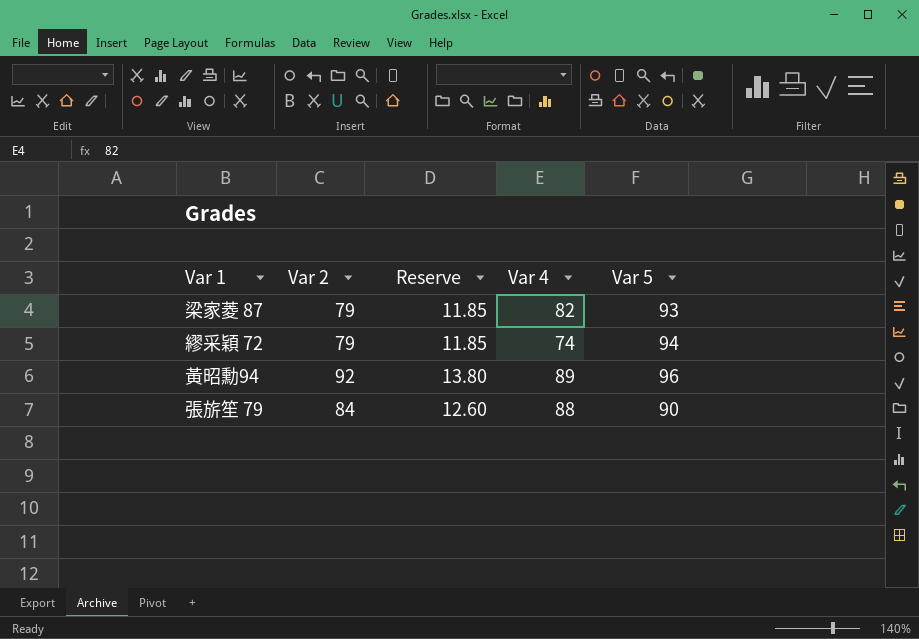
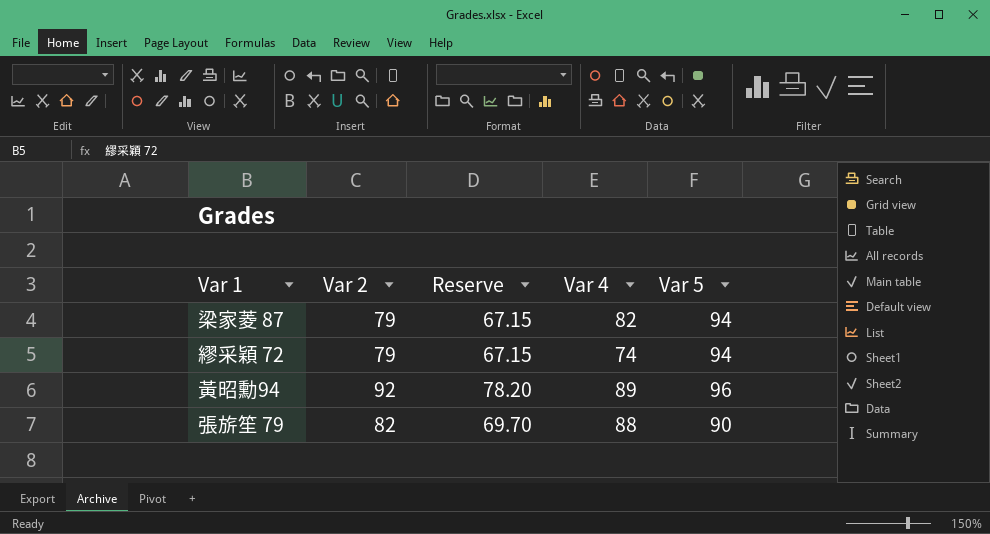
column Reserve | formula: [Var 2] * 0.15 -> [Var 2] * 0.85
梁家菱 87 | Var 5: 93 -> 94
張旂笙 79 | Var 2: 84 -> 82

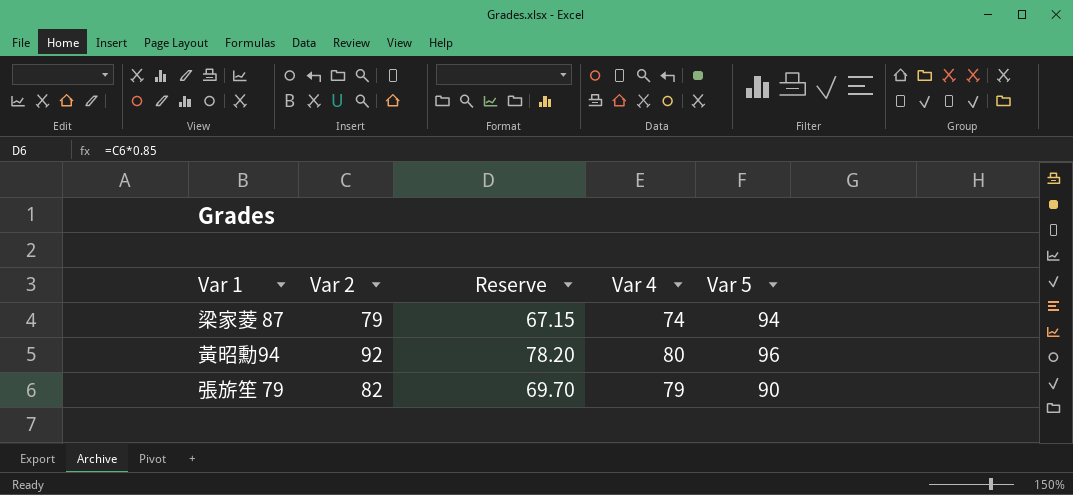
row 繆采穎 72: 79 | 67.15 | 74 | 94 -> none
梁家菱 87 | Var 4: 82 -> 74
黃昭勳94 | Var 4: 89 -> 80
張旂笙 79 | Var 4: 88 -> 79

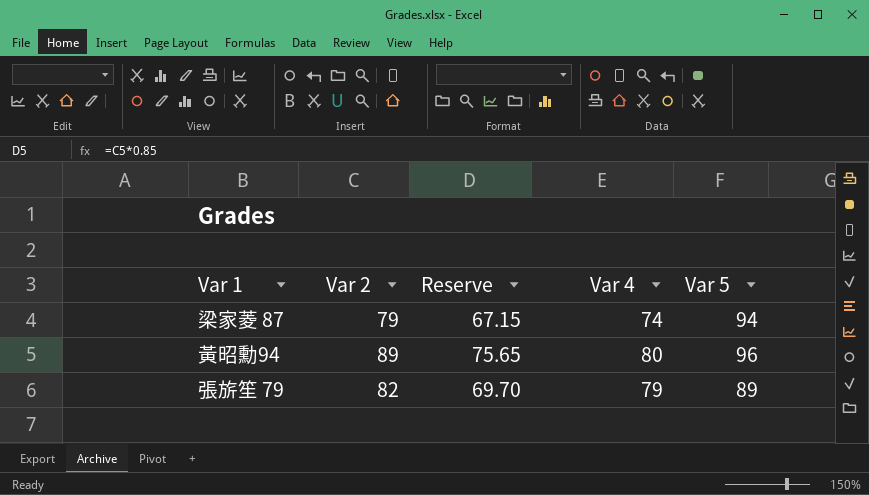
黃昭勳94 | Var 2: 92 -> 89
黃昭勳94 | Reserve: 78.20 -> 75.65
張旂笙 79 | Var 5: 90 -> 89

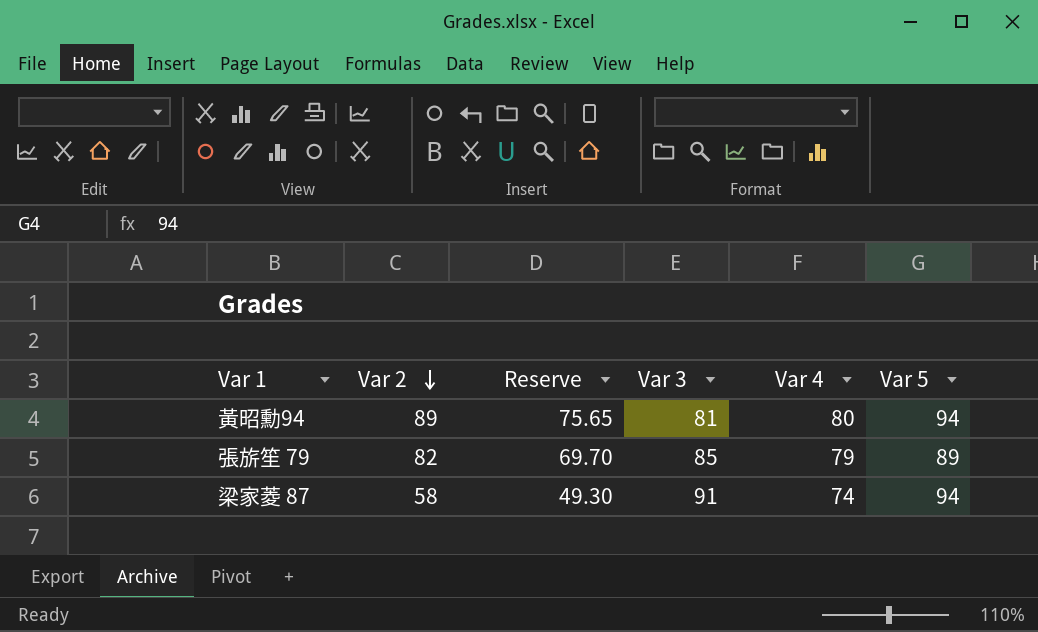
row order: none -> Var 2 descending
column Var 3 | position: none -> 4
黃昭勳94 | Var 5: 96 -> 94
梁家菱 87 | Var 2: 79 -> 58
梁家菱 87 | Reserve: 67.15 -> 49.30

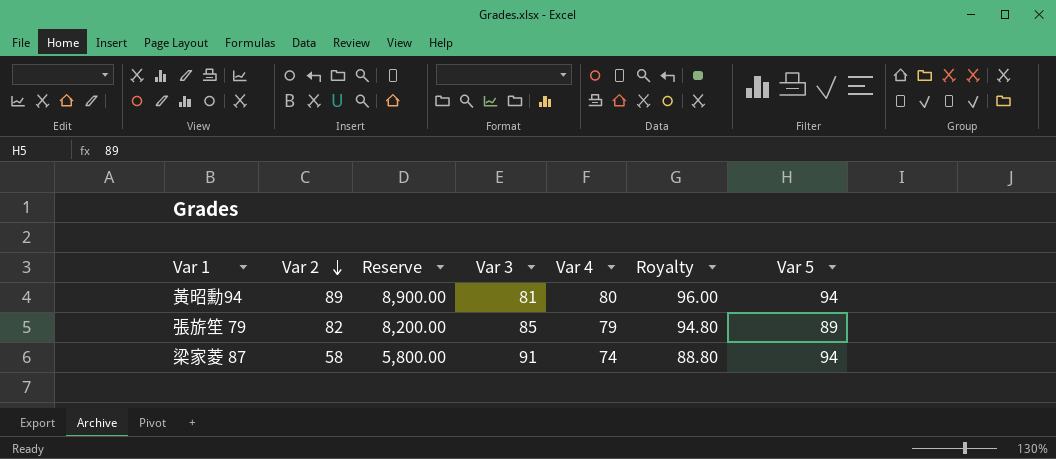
column Reserve | formula: [Var 2] * 0.85 -> [Var 2] * 100
column Royalty | formula: none -> [Var 4] * 1.2

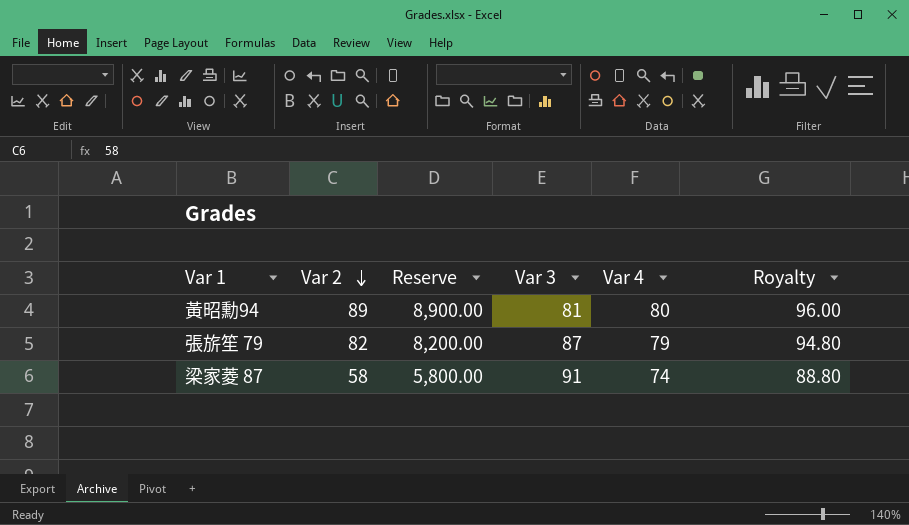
column Var 5 | position: 7 -> none
張旂笙 79 | Var 3: 85 -> 87

